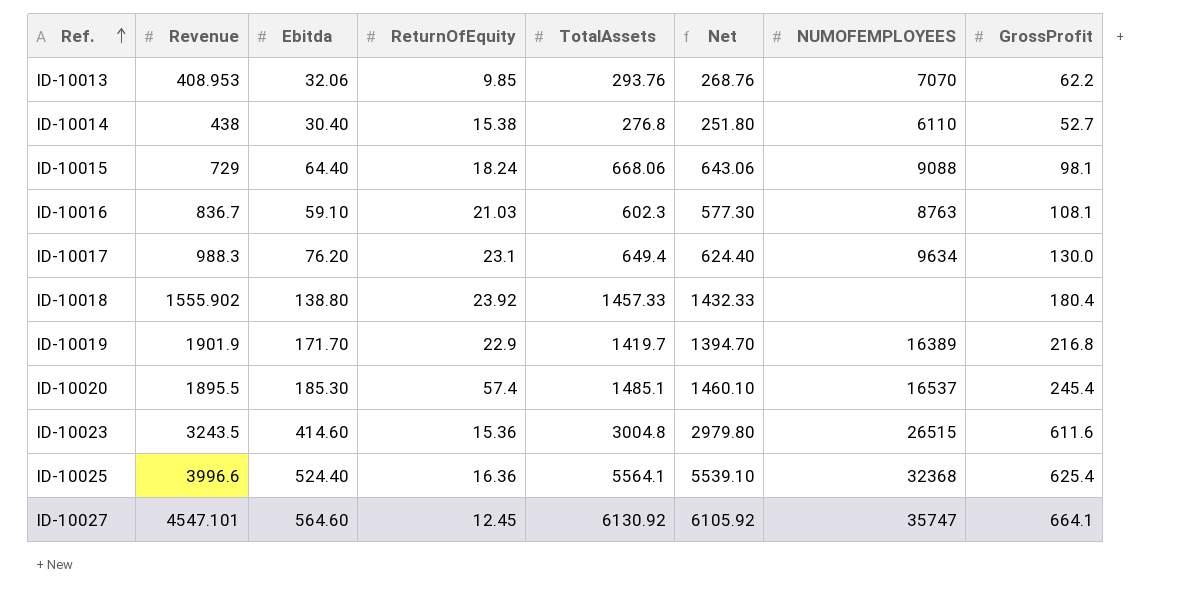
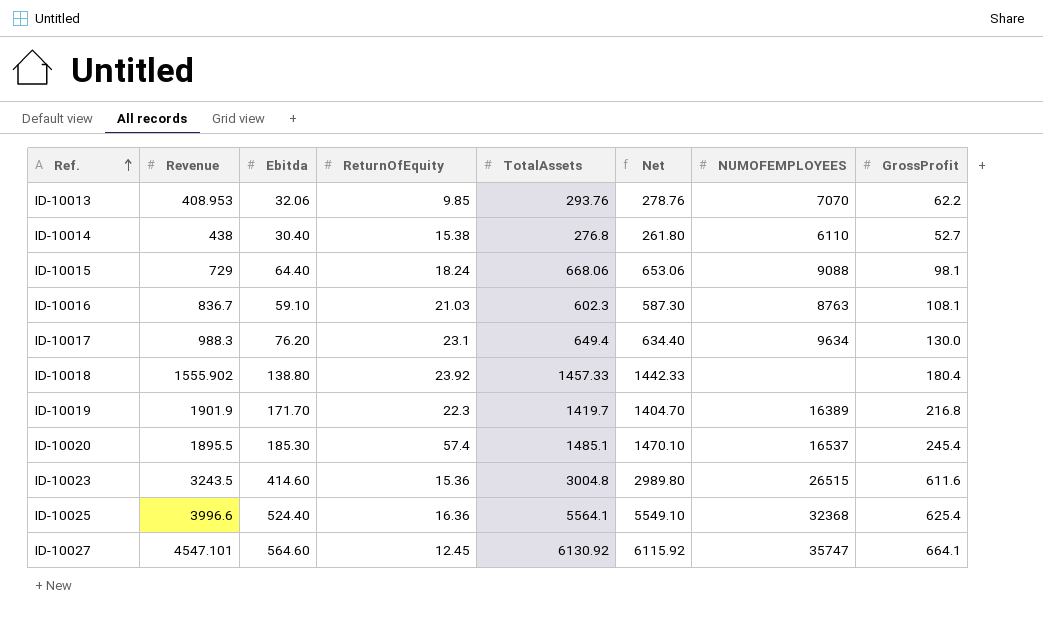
column Net | formula: [TotalAssets] - 25 -> [TotalAssets] - 15
ID-10019 | ReturnOfEquity: 22.9 -> 22.3

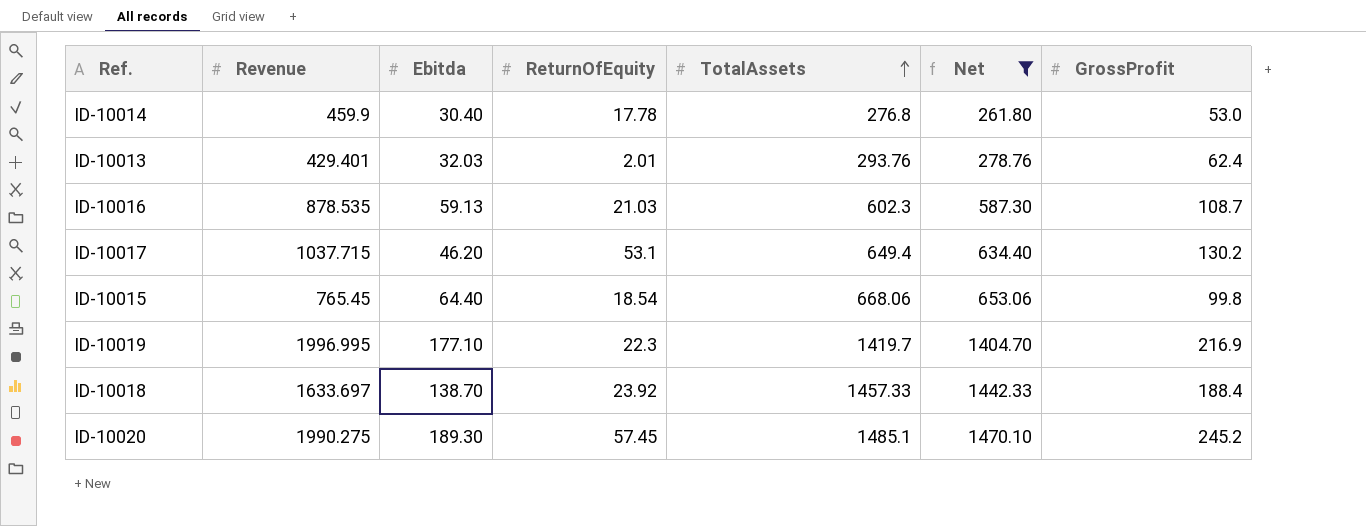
filter: none -> Net <= 1470.10
row order: Ref. ascending -> TotalAssets ascending
column NUMOFEMPLOYEES | position: 7 -> none
ID-10014 | Revenue: 438 -> 459.9
ID-10014 | ReturnOfEquity: 15.38 -> 17.78
ID-10014 | GrossProfit: 52.7 -> 53.0
ID-10013 | Revenue: 408.953 -> 429.401
ID-10013 | Ebitda: 32.06 -> 32.03
ID-10013 | ReturnOfEquity: 9.85 -> 2.01
ID-10013 | GrossProfit: 62.2 -> 62.4
ID-10016 | Revenue: 836.7 -> 878.535
ID-10016 | Ebitda: 59.10 -> 59.13
ID-10016 | GrossProfit: 108.1 -> 108.7
ID-10017 | Revenue: 988.3 -> 1037.715
ID-10017 | Ebitda: 76.20 -> 46.20
ID-10017 | ReturnOfEquity: 23.1 -> 53.1
ID-10017 | GrossProfit: 130.0 -> 130.2
ID-10015 | Revenue: 729 -> 765.45
ID-10015 | ReturnOfEquity: 18.24 -> 18.54
ID-10015 | GrossProfit: 98.1 -> 99.8
ID-10019 | Revenue: 1901.9 -> 1996.995
ID-10019 | Ebitda: 171.70 -> 177.10
ID-10019 | GrossProfit: 216.8 -> 216.9
ID-10018 | Revenue: 1555.902 -> 1633.697
ID-10018 | Ebitda: 138.80 -> 138.70
ID-10018 | GrossProfit: 180.4 -> 188.4
ID-10020 | Revenue: 1895.5 -> 1990.275
ID-10020 | Ebitda: 185.30 -> 189.30
ID-10020 | ReturnOfEquity: 57.4 -> 57.45
ID-10020 | GrossProfit: 245.4 -> 245.2

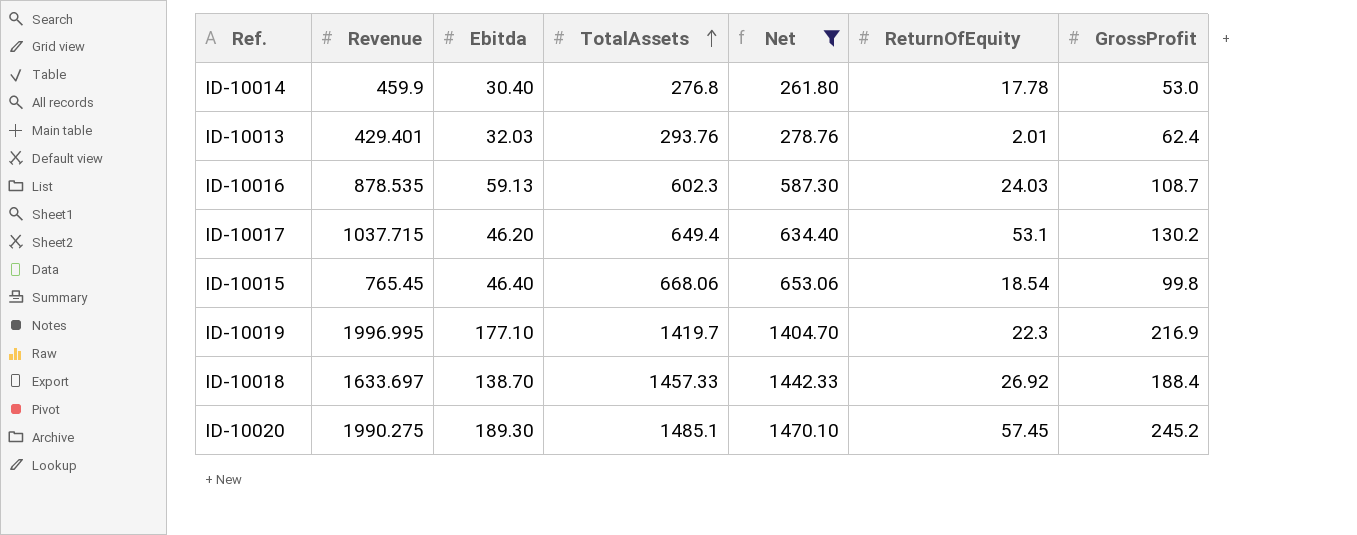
column ReturnOfEquity | position: 4 -> 6
ID-10016 | ReturnOfEquity: 21.03 -> 24.03
ID-10015 | Ebitda: 64.40 -> 46.40
ID-10018 | ReturnOfEquity: 23.92 -> 26.92

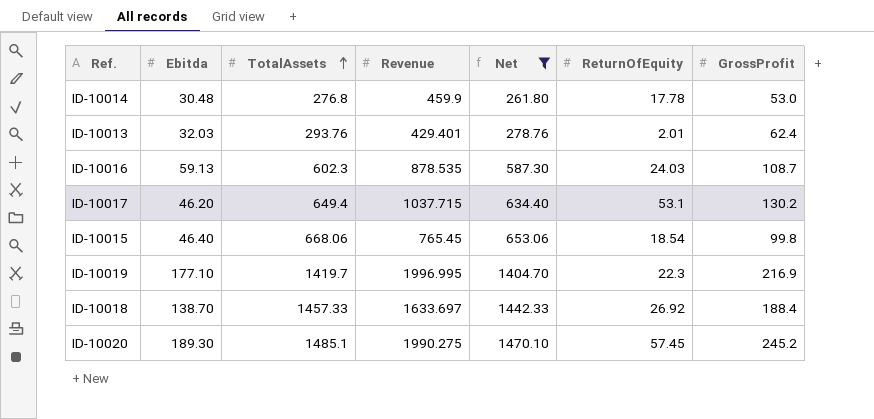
column Revenue | position: 2 -> 4
ID-10014 | Ebitda: 30.40 -> 30.48

